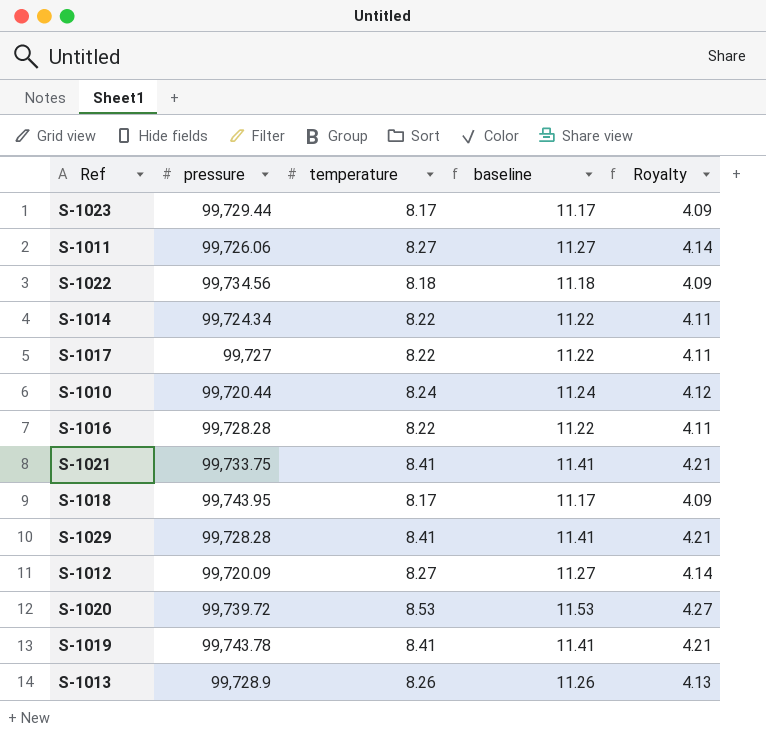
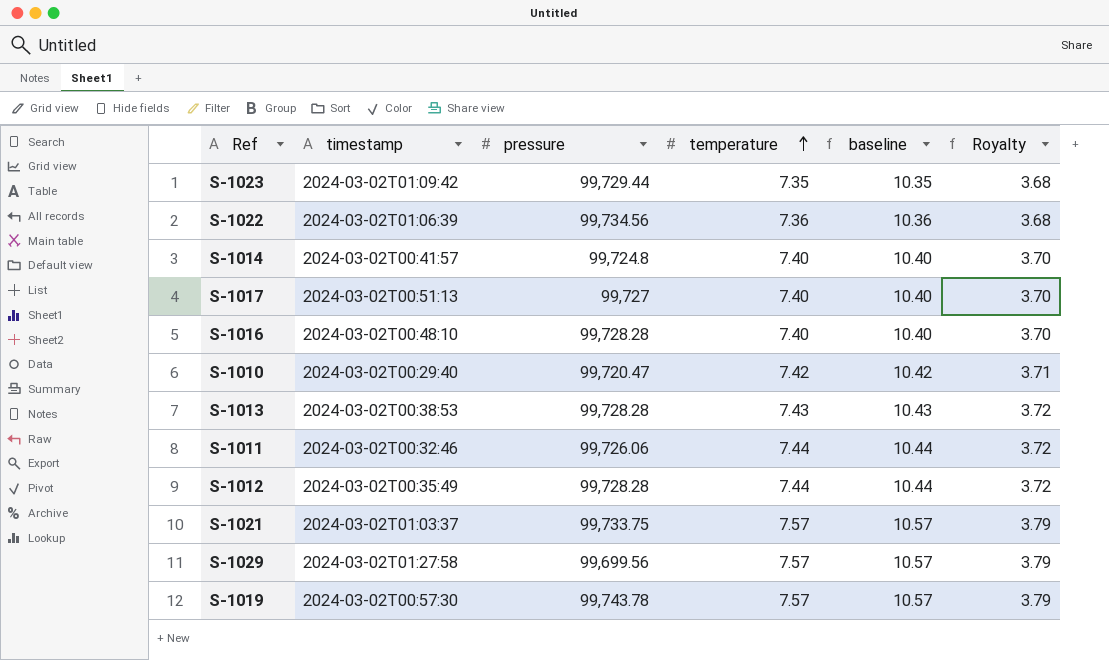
row order: none -> temperature ascending
column timestamp | position: none -> 2
row S-1018: 99,743.95 | 8.17 | 11.17 | 4.09 -> none
row S-1020: 99,739.72 | 8.53 | 11.53 | 4.27 -> none
S-1023 | temperature: 8.17 -> 7.35
S-1023 | baseline: 11.17 -> 10.35
S-1023 | Royalty: 4.09 -> 3.68
S-1022 | temperature: 8.18 -> 7.36
S-1022 | baseline: 11.18 -> 10.36
S-1022 | Royalty: 4.09 -> 3.68
S-1014 | pressure: 99,724.34 -> 99,724.8
S-1014 | temperature: 8.22 -> 7.40
S-1014 | baseline: 11.22 -> 10.40
S-1014 | Royalty: 4.11 -> 3.70
S-1017 | temperature: 8.22 -> 7.40
S-1017 | baseline: 11.22 -> 10.40
S-1017 | Royalty: 4.11 -> 3.70
S-1016 | temperature: 8.22 -> 7.40
S-1016 | baseline: 11.22 -> 10.40
S-1016 | Royalty: 4.11 -> 3.70
S-1010 | pressure: 99,720.44 -> 99,720.47
S-1010 | temperature: 8.24 -> 7.42
S-1010 | baseline: 11.24 -> 10.42
S-1010 | Royalty: 4.12 -> 3.71
S-1013 | pressure: 99,728.9 -> 99,728.28
S-1013 | temperature: 8.26 -> 7.43
S-1013 | baseline: 11.26 -> 10.43
S-1013 | Royalty: 4.13 -> 3.72
S-1011 | temperature: 8.27 -> 7.44
S-1011 | baseline: 11.27 -> 10.44
S-1011 | Royalty: 4.14 -> 3.72
S-1012 | pressure: 99,720.09 -> 99,728.28
S-1012 | temperature: 8.27 -> 7.44
S-1012 | baseline: 11.27 -> 10.44
S-1012 | Royalty: 4.14 -> 3.72
S-1021 | temperature: 8.41 -> 7.57
S-1021 | baseline: 11.41 -> 10.57
S-1021 | Royalty: 4.21 -> 3.79
S-1029 | pressure: 99,728.28 -> 99,699.56
S-1029 | temperature: 8.41 -> 7.57
S-1029 | baseline: 11.41 -> 10.57
S-1029 | Royalty: 4.21 -> 3.79
S-1019 | temperature: 8.41 -> 7.57
S-1019 | baseline: 11.41 -> 10.57
S-1019 | Royalty: 4.21 -> 3.79

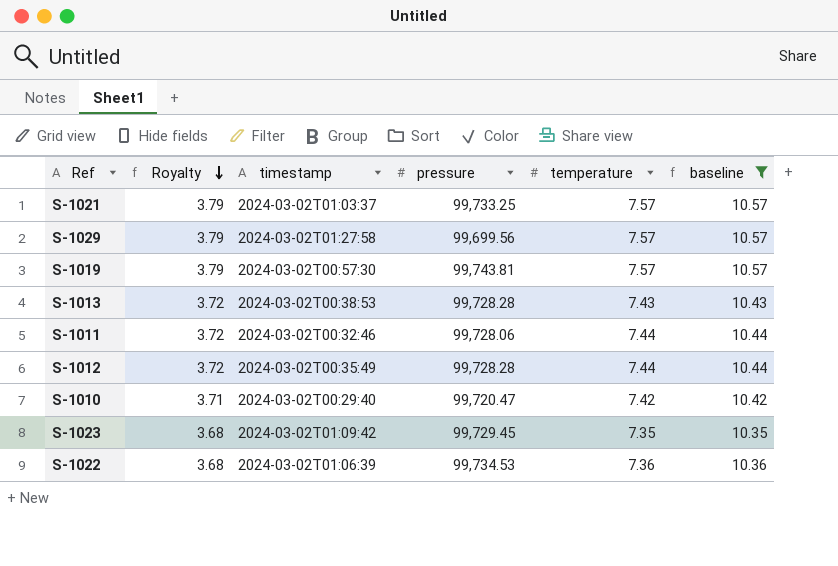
filter: none -> baseline != 10.40
row order: temperature ascending -> Royalty descending
column Royalty | position: 6 -> 2
S-1021 | pressure: 99,733.75 -> 99,733.25
S-1019 | pressure: 99,743.78 -> 99,743.81
S-1011 | pressure: 99,726.06 -> 99,728.06
S-1023 | pressure: 99,729.44 -> 99,729.45
S-1022 | pressure: 99,734.56 -> 99,734.53

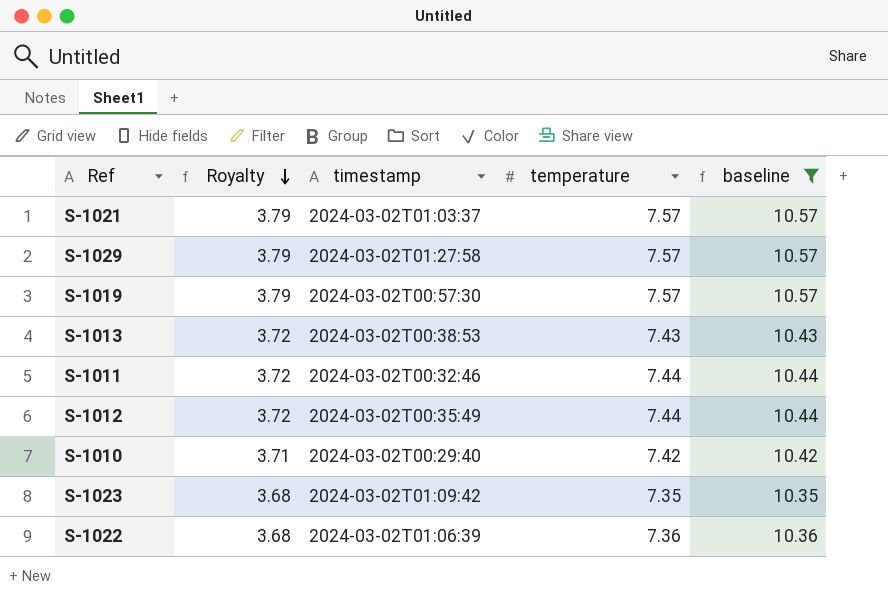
column pressure | position: 4 -> none

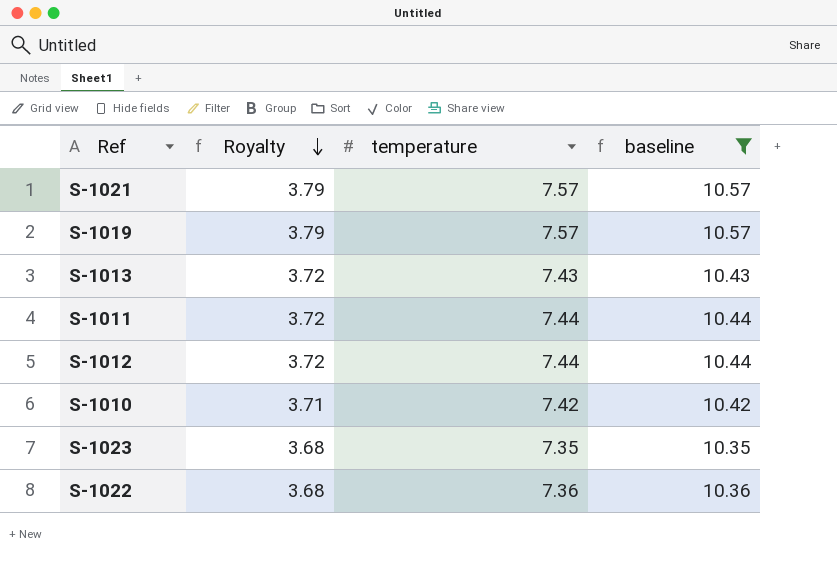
column timestamp | position: 3 -> none
row S-1029: 3.79 | 2024-03-02T01:27:58 | 7.57 | 10.57 -> none

